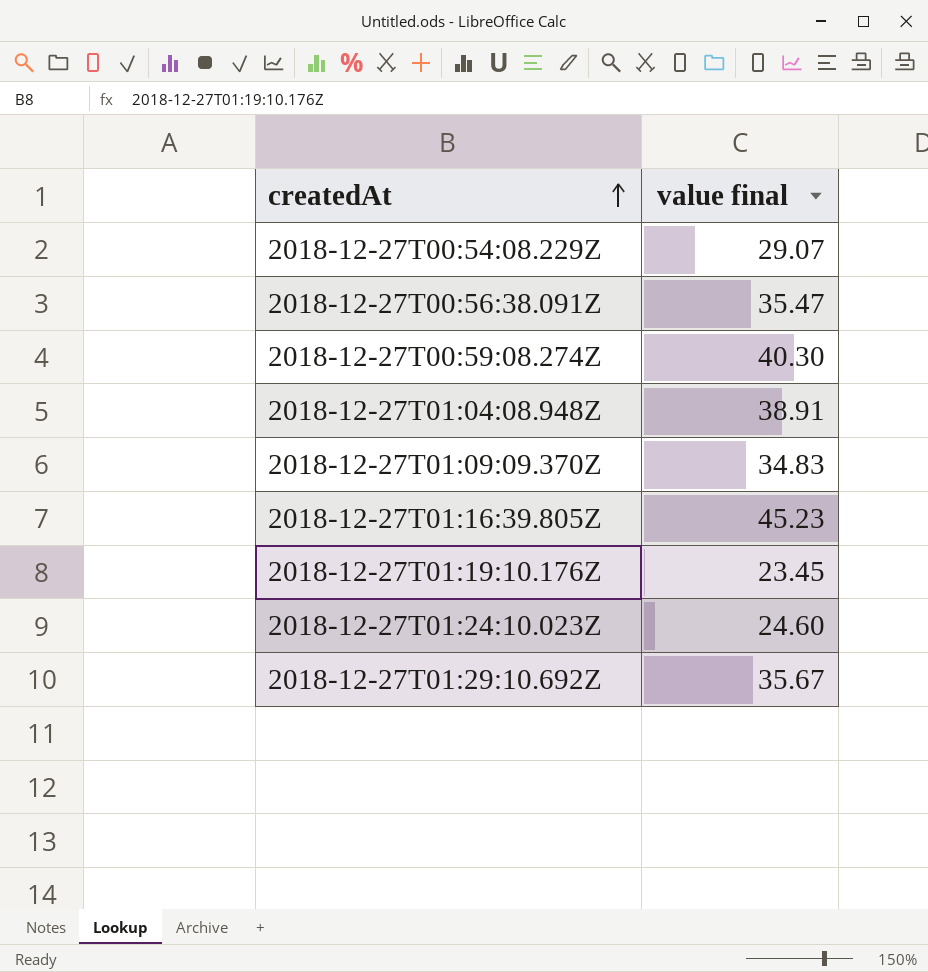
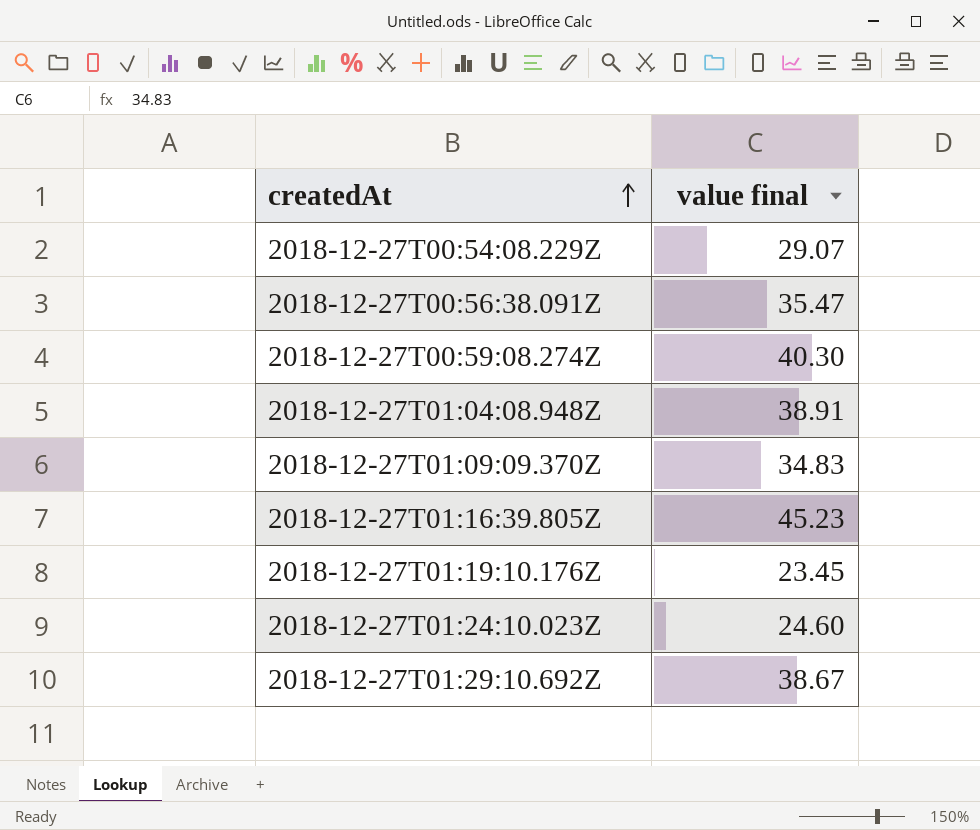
2018-12-27T01:29:10.692Z | value final: 35.67 -> 38.67

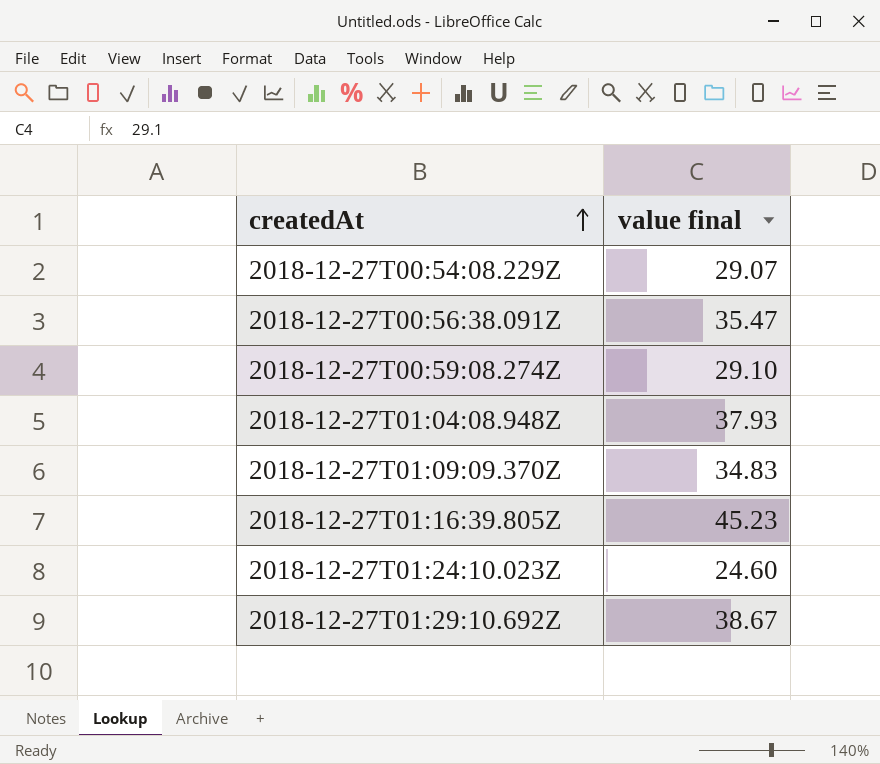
row 2018-12-27T01:19:10.176Z: 23.45 -> none
2018-12-27T00:59:08.274Z | value final: 40.30 -> 29.10
2018-12-27T01:04:08.948Z | value final: 38.91 -> 37.93

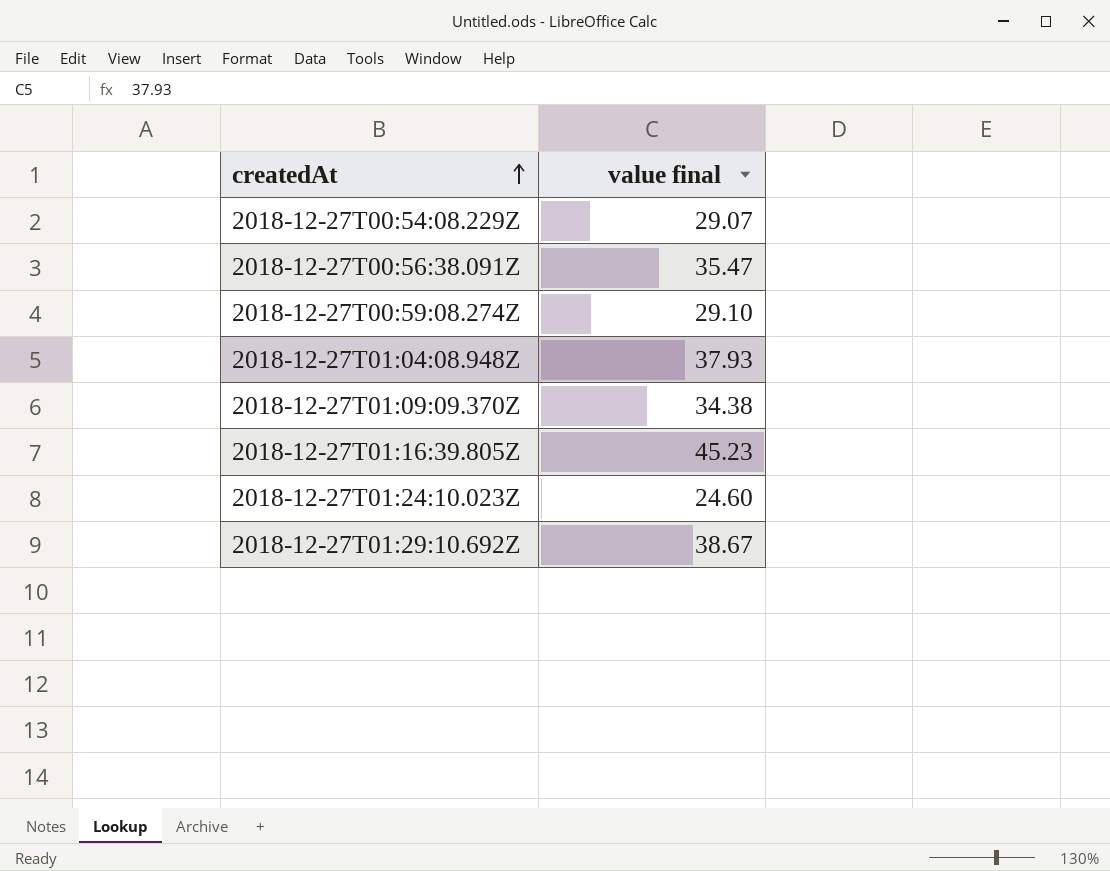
2018-12-27T01:09:09.370Z | value final: 34.83 -> 34.38

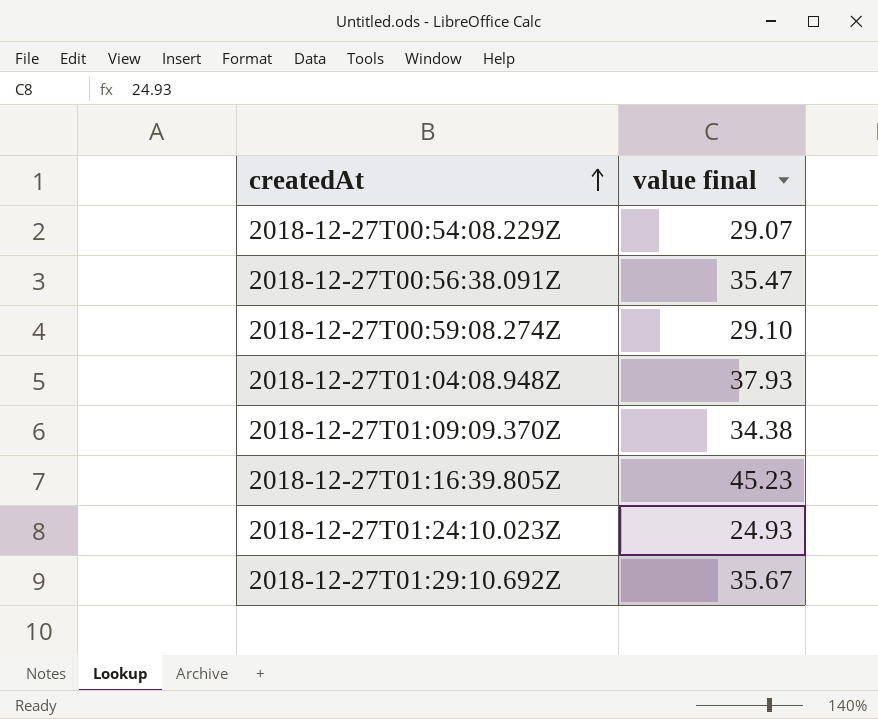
2018-12-27T01:24:10.023Z | value final: 24.60 -> 24.93
2018-12-27T01:29:10.692Z | value final: 38.67 -> 35.67

